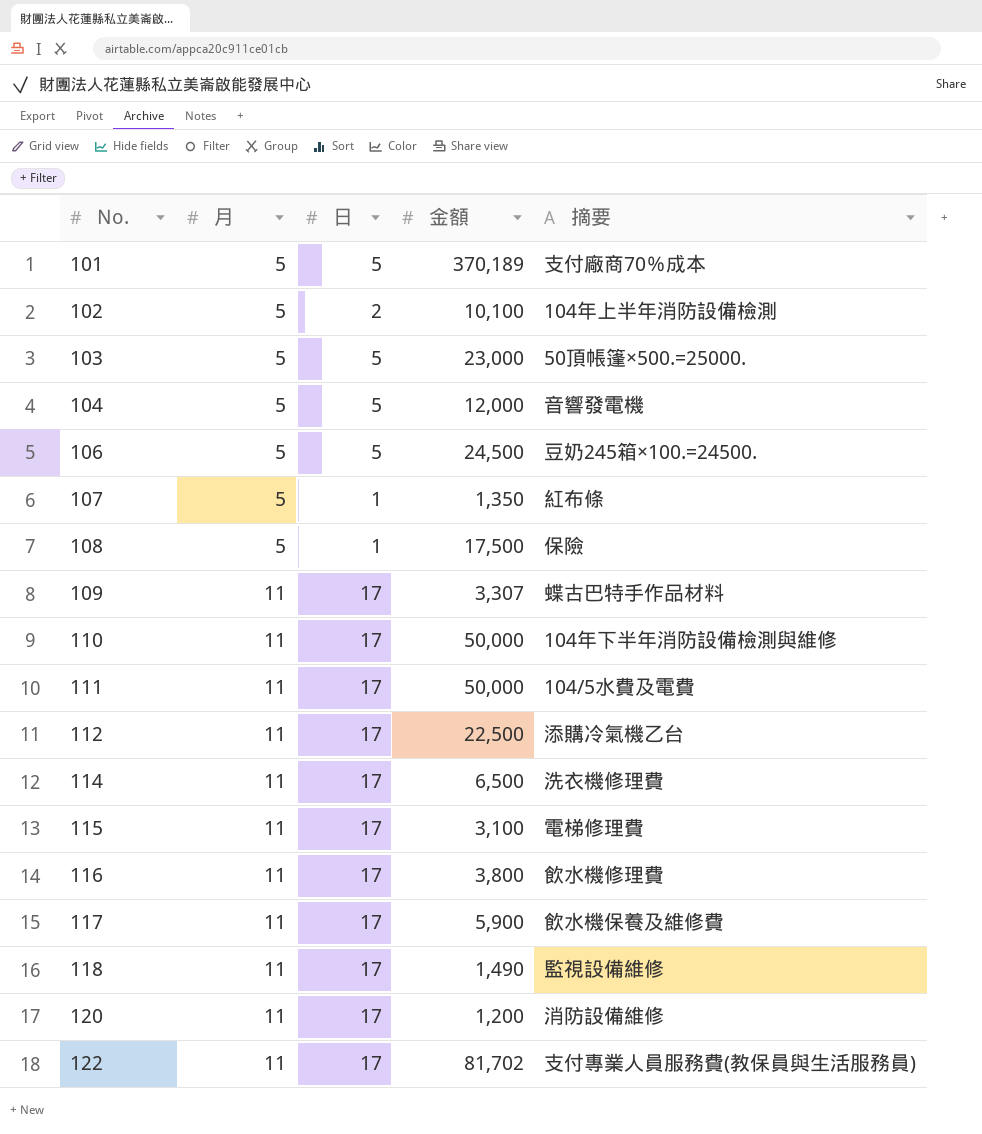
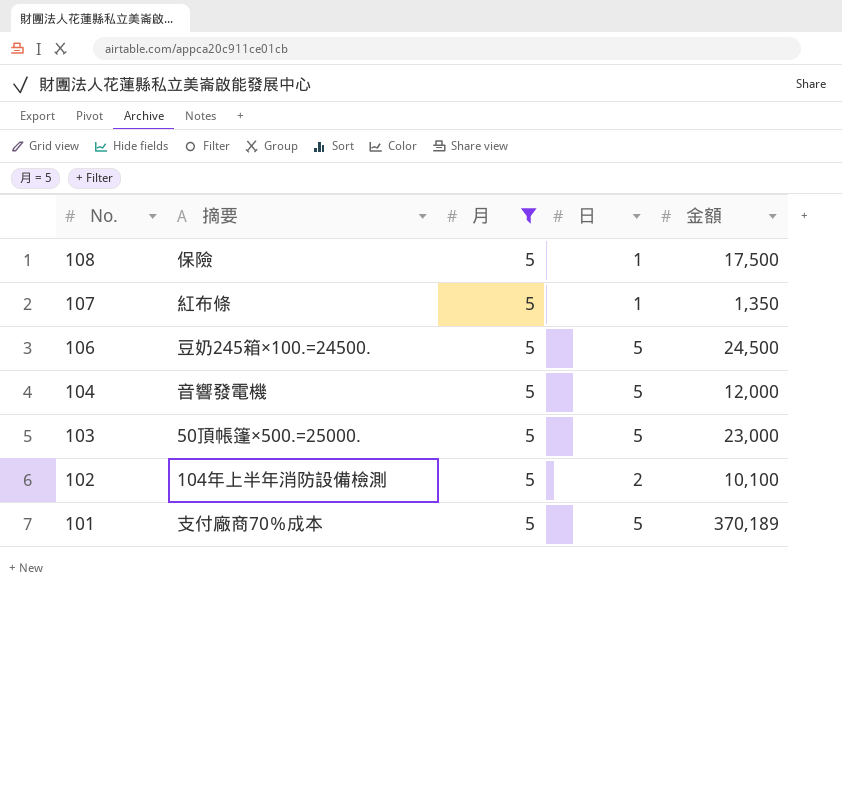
filter: none -> 月 = 5
row order: No. ascending -> No. descending
column 摘要 | position: 5 -> 2

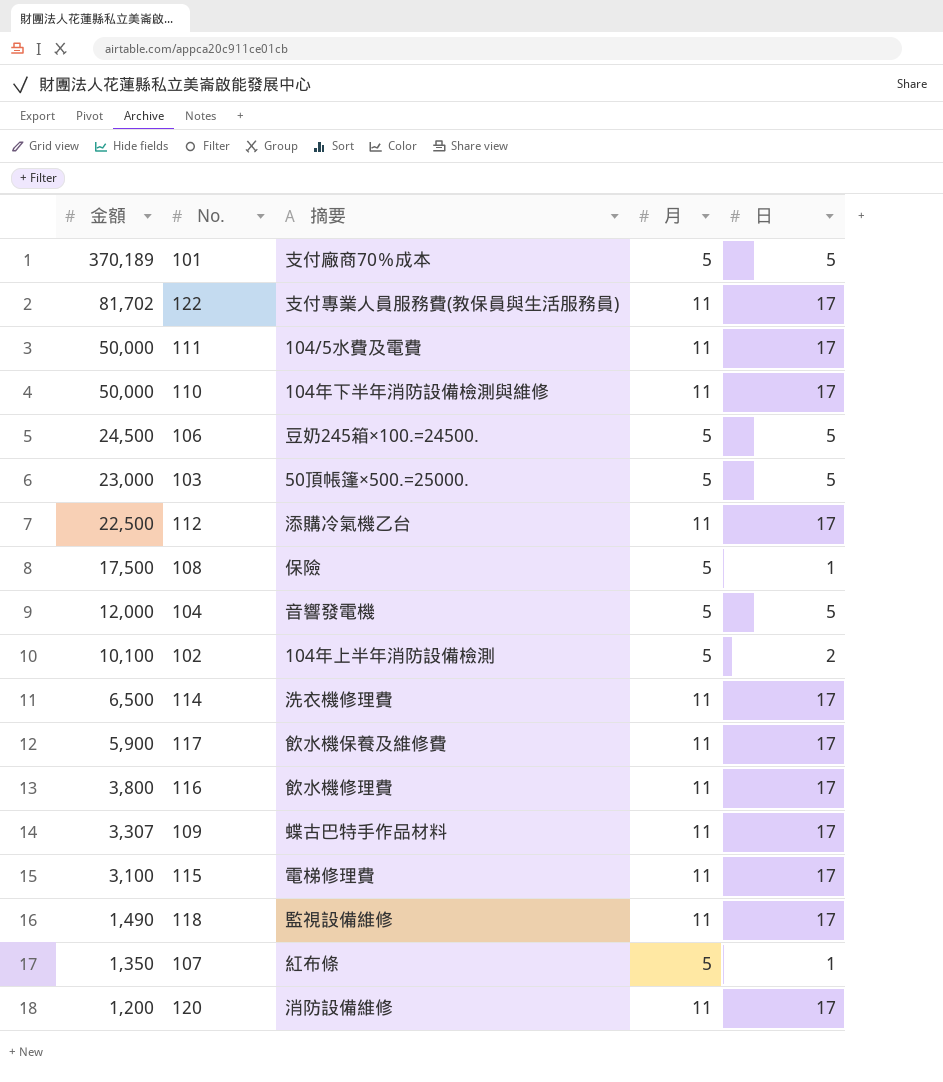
filter: 月 = 5 -> none
row order: No. descending -> 金額 descending
column 金額 | position: 5 -> 1

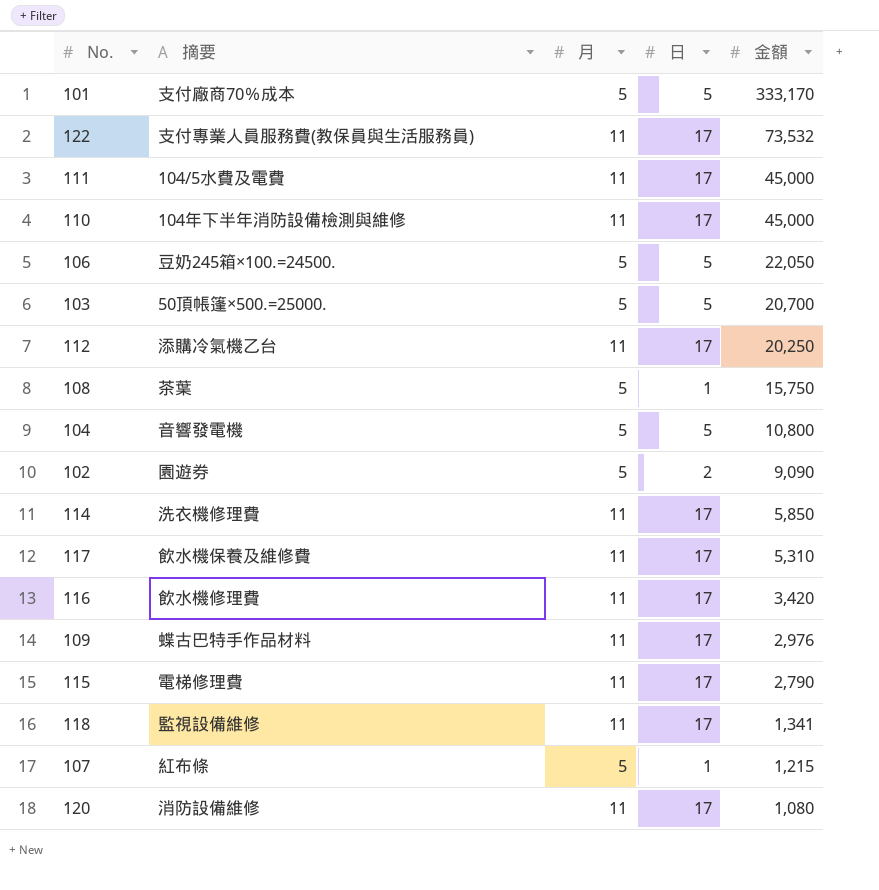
column 金額 | position: 1 -> 5
101 | 金額: 370,189 -> 333,170
122 | 金額: 81,702 -> 73,532
111 | 金額: 50,000 -> 45,000
110 | 金額: 50,000 -> 45,000
106 | 金額: 24,500 -> 22,050
103 | 金額: 23,000 -> 20,700
112 | 金額: 22,500 -> 20,250
108 | 摘要: 保險 -> 茶葉
108 | 金額: 17,500 -> 15,750
104 | 金額: 12,000 -> 10,800
102 | 摘要: 104年上半年消防設備檢測 -> 園遊券
102 | 金額: 10,100 -> 9,090
114 | 金額: 6,500 -> 5,850
117 | 金額: 5,900 -> 5,310
116 | 金額: 3,800 -> 3,420
109 | 金額: 3,307 -> 2,976
115 | 金額: 3,100 -> 2,790
118 | 金額: 1,490 -> 1,341
107 | 金額: 1,350 -> 1,215
120 | 金額: 1,200 -> 1,080

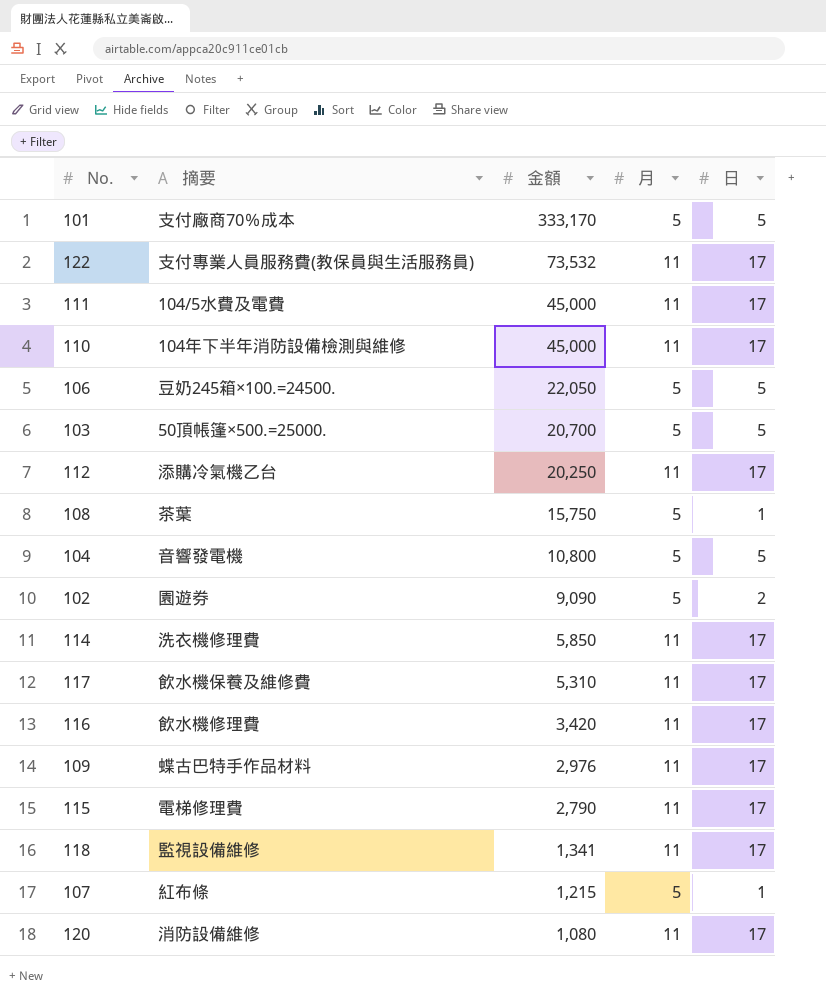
column 金額 | position: 5 -> 3

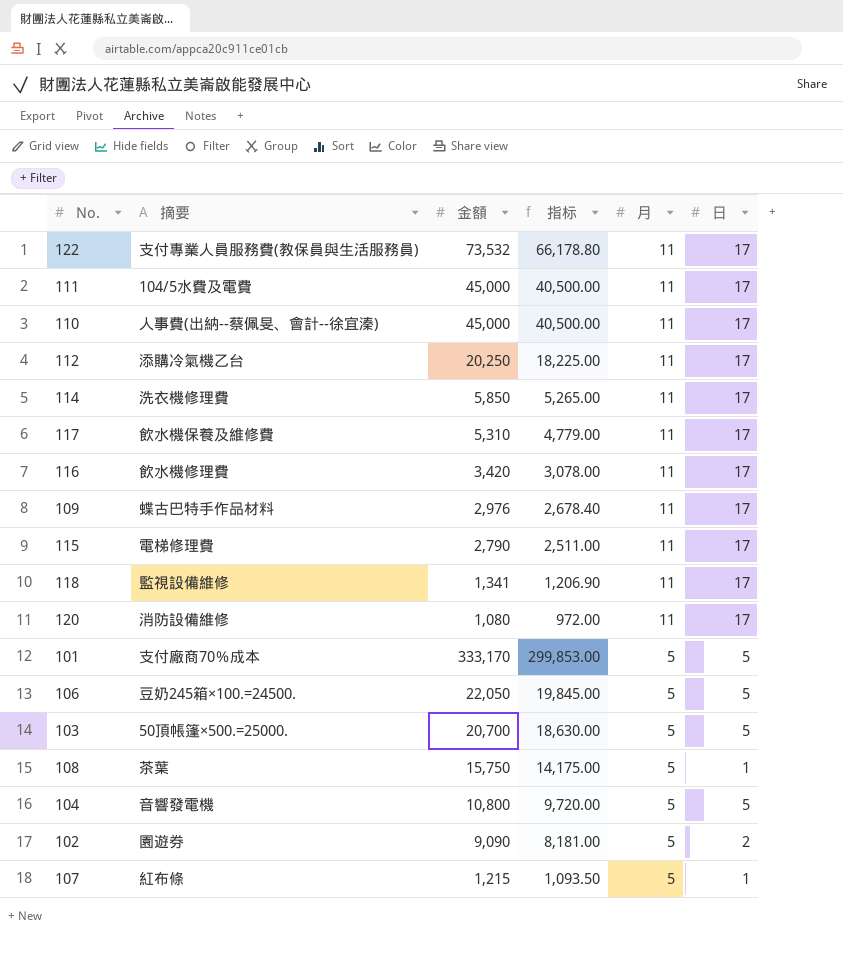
row order: 金額 descending -> 月 descending
column 指标 | formula: none -> [金額] * 0.9
110 | 摘要: 104年下半年消防設備檢測與維修 -> 人事費(出納--蔡佩旻、會計--徐宜溱)

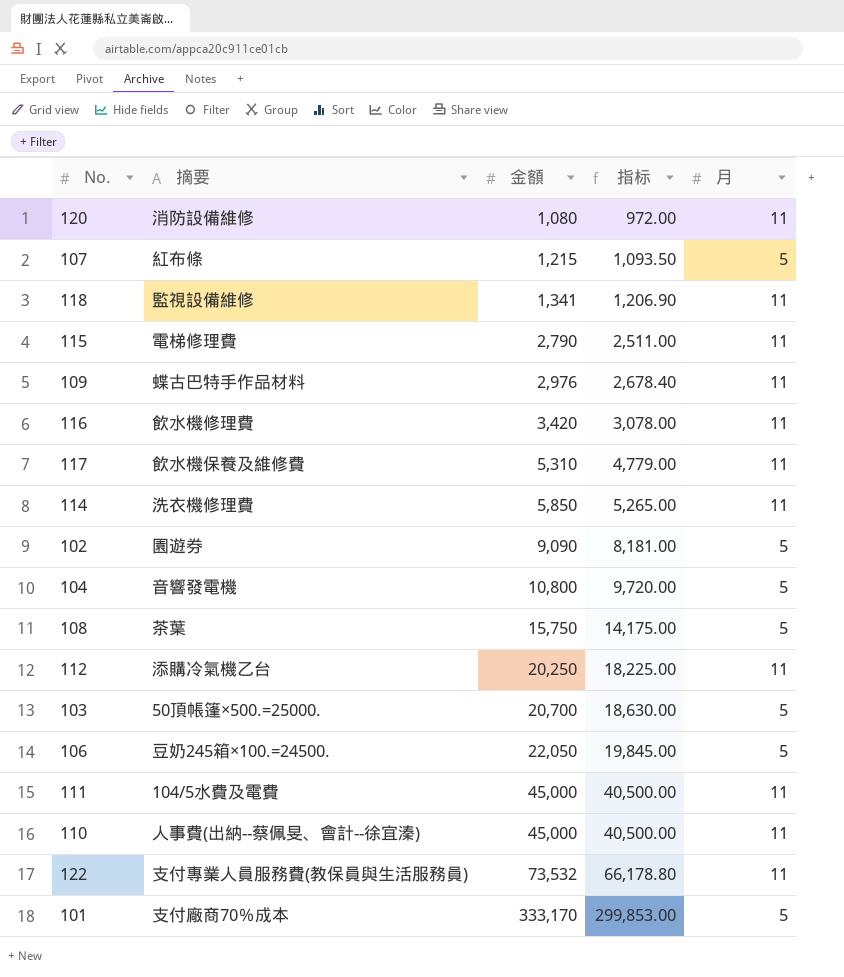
row order: 月 descending -> 金額 ascending
column 日 | position: 6 -> none

